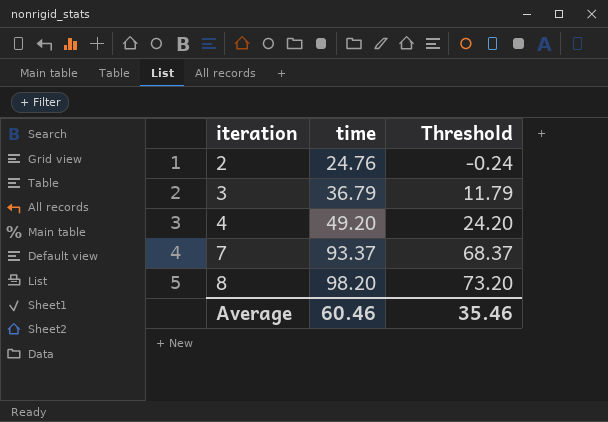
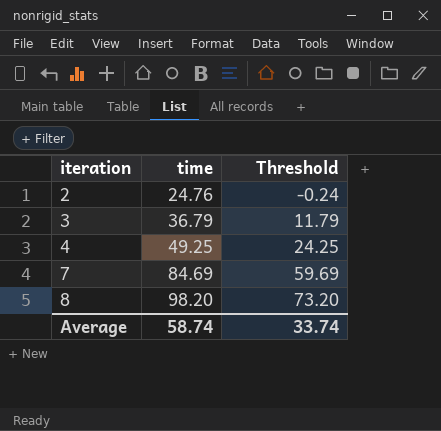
4 | time: 49.20 -> 49.25
4 | Threshold: 24.20 -> 24.25
7 | time: 93.37 -> 84.69
7 | Threshold: 68.37 -> 59.69
Average | time: 60.46 -> 58.74
Average | Threshold: 35.46 -> 33.74

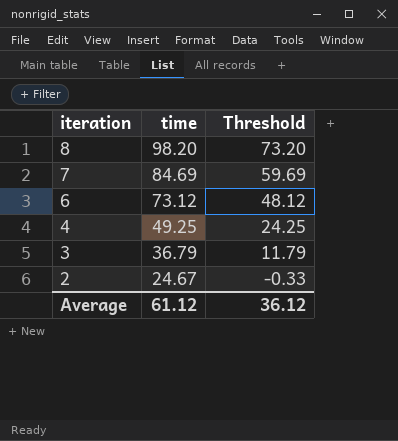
row order: iteration ascending -> iteration descending
row 6: none -> 73.12 | 48.12
2 | time: 24.76 -> 24.67
2 | Threshold: -0.24 -> -0.33
Average | time: 58.74 -> 61.12
Average | Threshold: 33.74 -> 36.12

